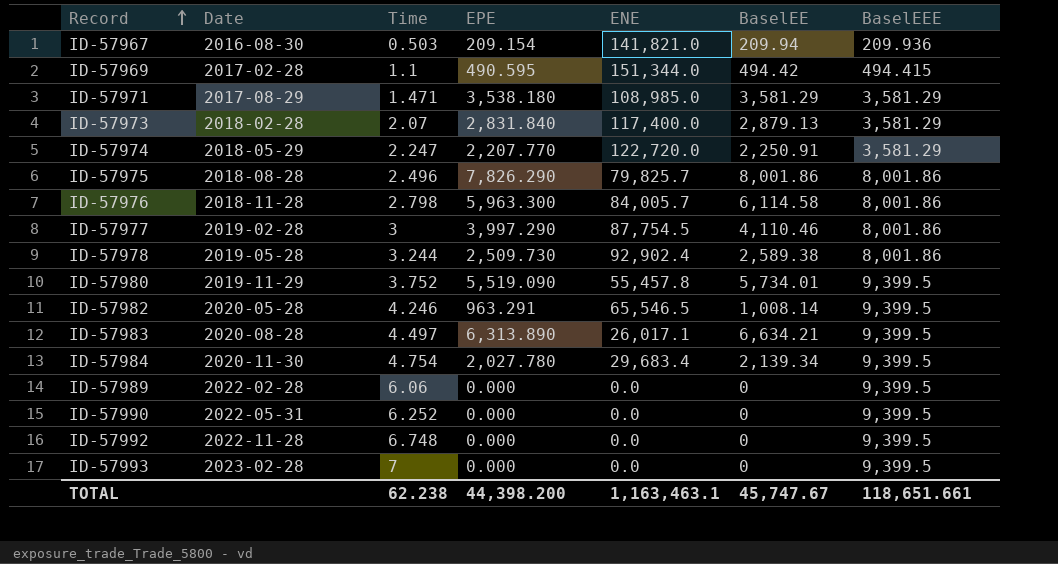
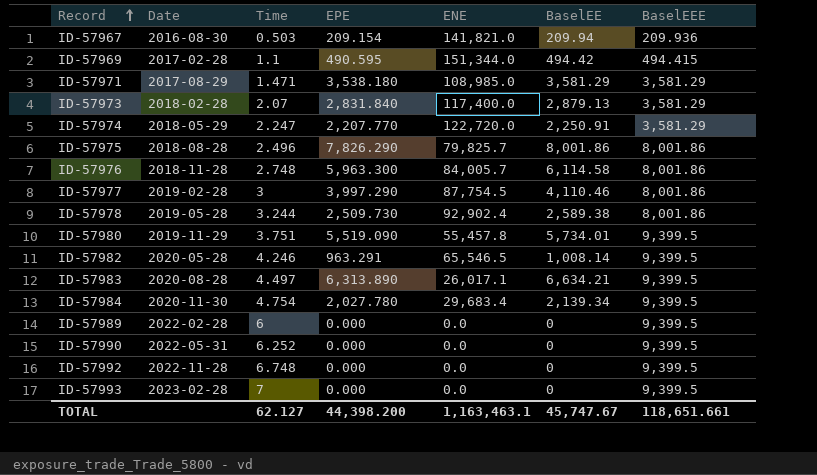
ID-57976 | Time: 2.798 -> 2.748
ID-57980 | Time: 3.752 -> 3.751
ID-57989 | Time: 6.06 -> 6
TOTAL | Time: 62.238 -> 62.127

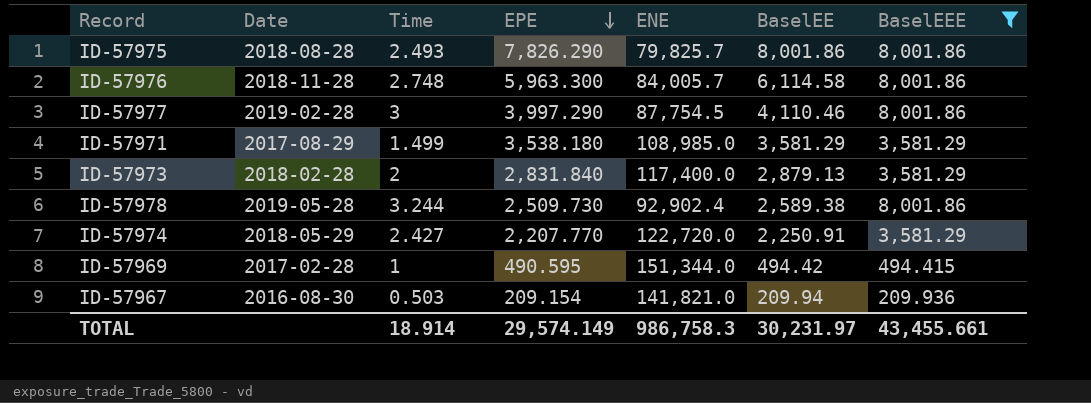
filter: none -> BaselEEE != 9,399.5
row order: Record ascending -> EPE descending
ID-57975 | Time: 2.496 -> 2.493
ID-57971 | Time: 1.471 -> 1.499
ID-57973 | Time: 2.07 -> 2
ID-57974 | Time: 2.247 -> 2.427
ID-57969 | Time: 1.1 -> 1
TOTAL | Time: 62.127 -> 18.914
TOTAL | EPE: 44,398.200 -> 29,574.149
TOTAL | ENE: 1,163,463.1 -> 986,758.3
TOTAL | BaselEE: 45,747.67 -> 30,231.97
TOTAL | BaselEEE: 118,651.661 -> 43,455.661

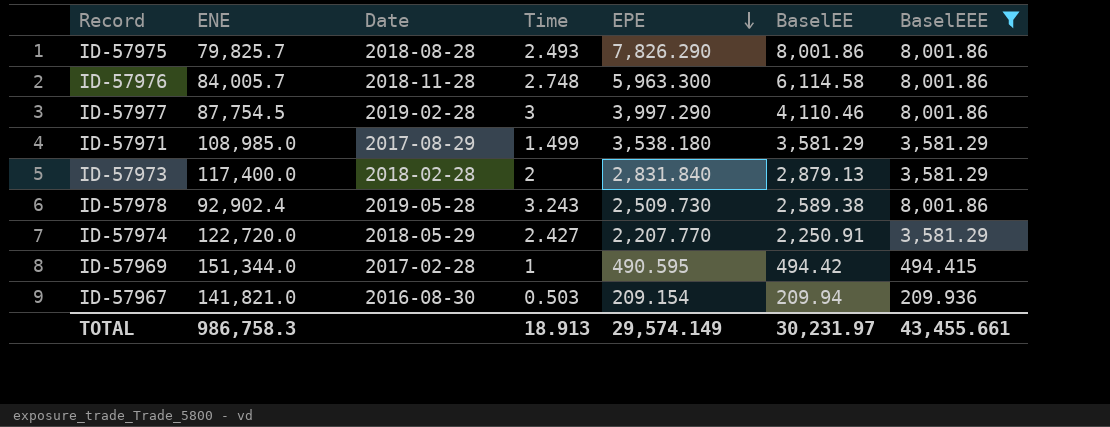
column ENE | position: 5 -> 2
ID-57978 | Time: 3.244 -> 3.243
TOTAL | Time: 18.914 -> 18.913

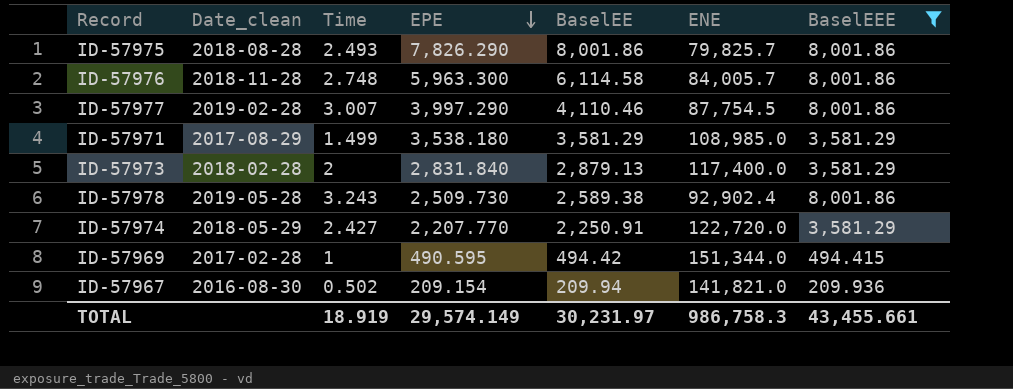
column name: Date -> Date_clean
column ENE | position: 2 -> 6
ID-57977 | Time: 3 -> 3.007
ID-57967 | Time: 0.503 -> 0.502
TOTAL | Time: 18.913 -> 18.919

